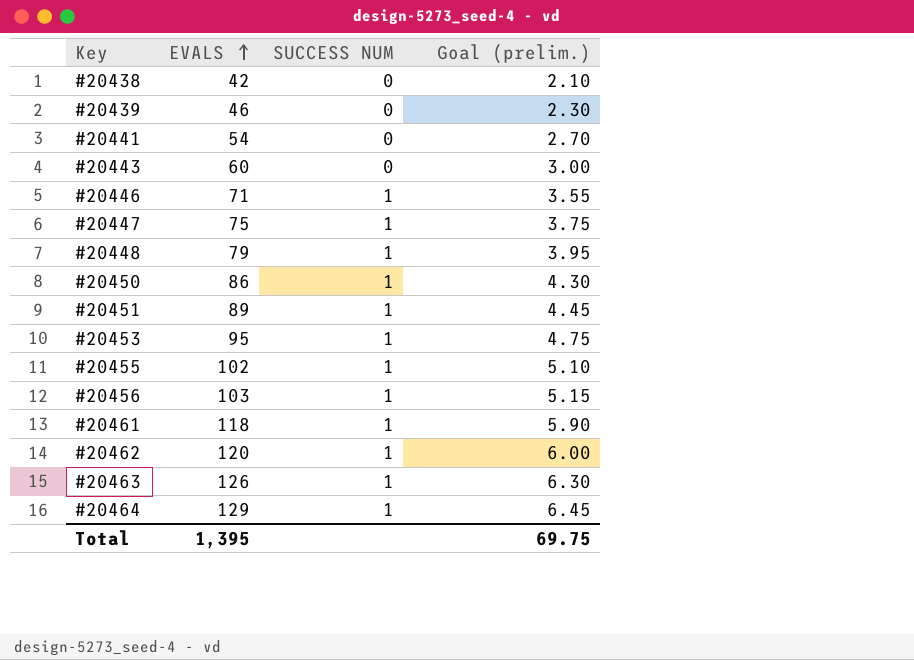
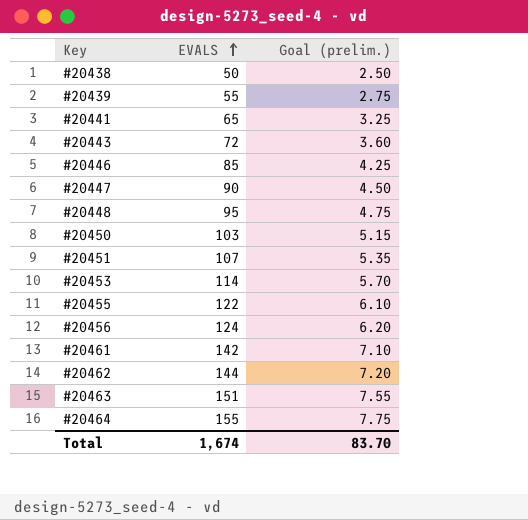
column SUCCESS NUM | position: 3 -> none
#20438 | EVALS: 42 -> 50
#20438 | Goal (prelim.): 2.10 -> 2.50
#20439 | EVALS: 46 -> 55
#20439 | Goal (prelim.): 2.30 -> 2.75
#20441 | EVALS: 54 -> 65
#20441 | Goal (prelim.): 2.70 -> 3.25
#20443 | EVALS: 60 -> 72
#20443 | Goal (prelim.): 3.00 -> 3.60
#20446 | EVALS: 71 -> 85
#20446 | Goal (prelim.): 3.55 -> 4.25
#20447 | EVALS: 75 -> 90
#20447 | Goal (prelim.): 3.75 -> 4.50
#20448 | EVALS: 79 -> 95
#20448 | Goal (prelim.): 3.95 -> 4.75
#20450 | EVALS: 86 -> 103
#20450 | Goal (prelim.): 4.30 -> 5.15
#20451 | EVALS: 89 -> 107
#20451 | Goal (prelim.): 4.45 -> 5.35
#20453 | EVALS: 95 -> 114
#20453 | Goal (prelim.): 4.75 -> 5.70
#20455 | EVALS: 102 -> 122
#20455 | Goal (prelim.): 5.10 -> 6.10
#20456 | EVALS: 103 -> 124
#20456 | Goal (prelim.): 5.15 -> 6.20
#20461 | EVALS: 118 -> 142
#20461 | Goal (prelim.): 5.90 -> 7.10
#20462 | EVALS: 120 -> 144
#20462 | Goal (prelim.): 6.00 -> 7.20
#20463 | EVALS: 126 -> 151
#20463 | Goal (prelim.): 6.30 -> 7.55
#20464 | EVALS: 129 -> 155
#20464 | Goal (prelim.): 6.45 -> 7.75
Total | EVALS: 1,395 -> 1,674
Total | Goal (prelim.): 69.75 -> 83.70

